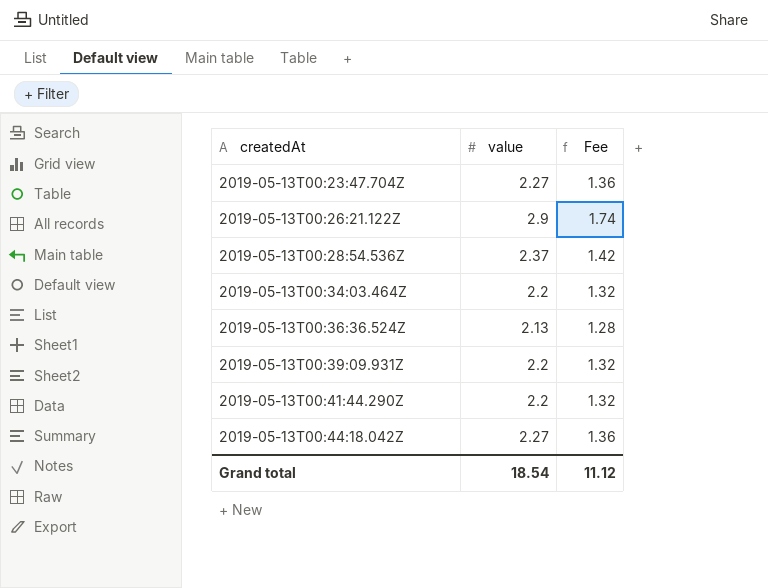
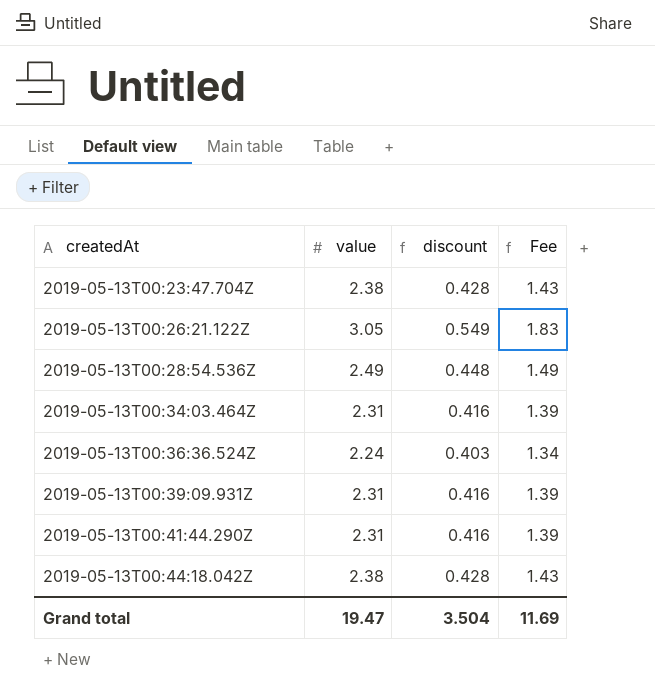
column discount | formula: none -> [value] * 0.18
2019-05-13T00:23:47.704Z | value: 2.27 -> 2.38
2019-05-13T00:23:47.704Z | Fee: 1.36 -> 1.43
2019-05-13T00:26:21.122Z | value: 2.9 -> 3.05
2019-05-13T00:26:21.122Z | Fee: 1.74 -> 1.83
2019-05-13T00:28:54.536Z | value: 2.37 -> 2.49
2019-05-13T00:28:54.536Z | Fee: 1.42 -> 1.49
2019-05-13T00:34:03.464Z | value: 2.2 -> 2.31
2019-05-13T00:34:03.464Z | Fee: 1.32 -> 1.39
2019-05-13T00:36:36.524Z | value: 2.13 -> 2.24
2019-05-13T00:36:36.524Z | Fee: 1.28 -> 1.34
2019-05-13T00:39:09.931Z | value: 2.2 -> 2.31
2019-05-13T00:39:09.931Z | Fee: 1.32 -> 1.39
2019-05-13T00:41:44.290Z | value: 2.2 -> 2.31
2019-05-13T00:41:44.290Z | Fee: 1.32 -> 1.39
2019-05-13T00:44:18.042Z | value: 2.27 -> 2.38
2019-05-13T00:44:18.042Z | Fee: 1.36 -> 1.43
Grand total | value: 18.54 -> 19.47
Grand total | Fee: 11.12 -> 11.69

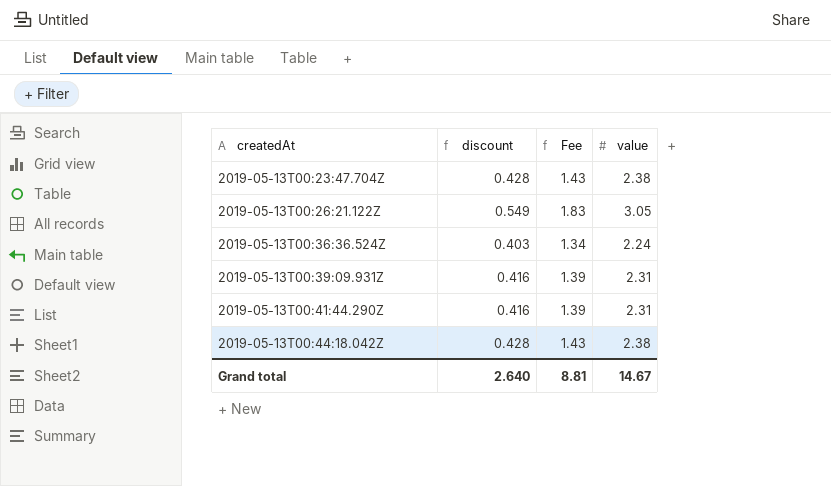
column value | position: 2 -> 4
row 2019-05-13T00:28:54.536Z: 2.49 | 0.448 | 1.49 -> none
row 2019-05-13T00:34:03.464Z: 2.31 | 0.416 | 1.39 -> none
Grand total | discount: 3.504 -> 2.640
Grand total | Fee: 11.69 -> 8.81
Grand total | value: 19.47 -> 14.67

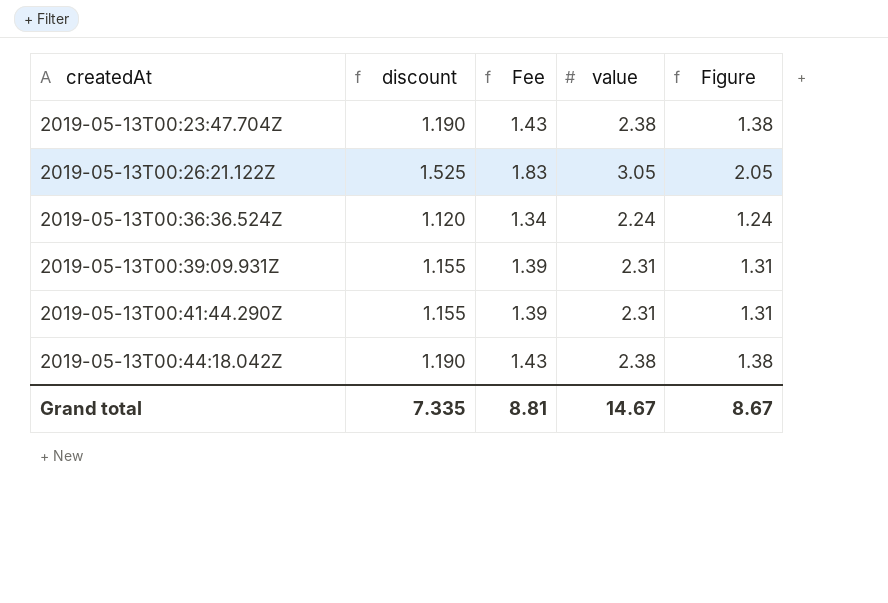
column discount | formula: [value] * 0.18 -> [value] * 0.5
column Figure | formula: none -> [value] - 1
Grand total | discount: 2.640 -> 7.335

